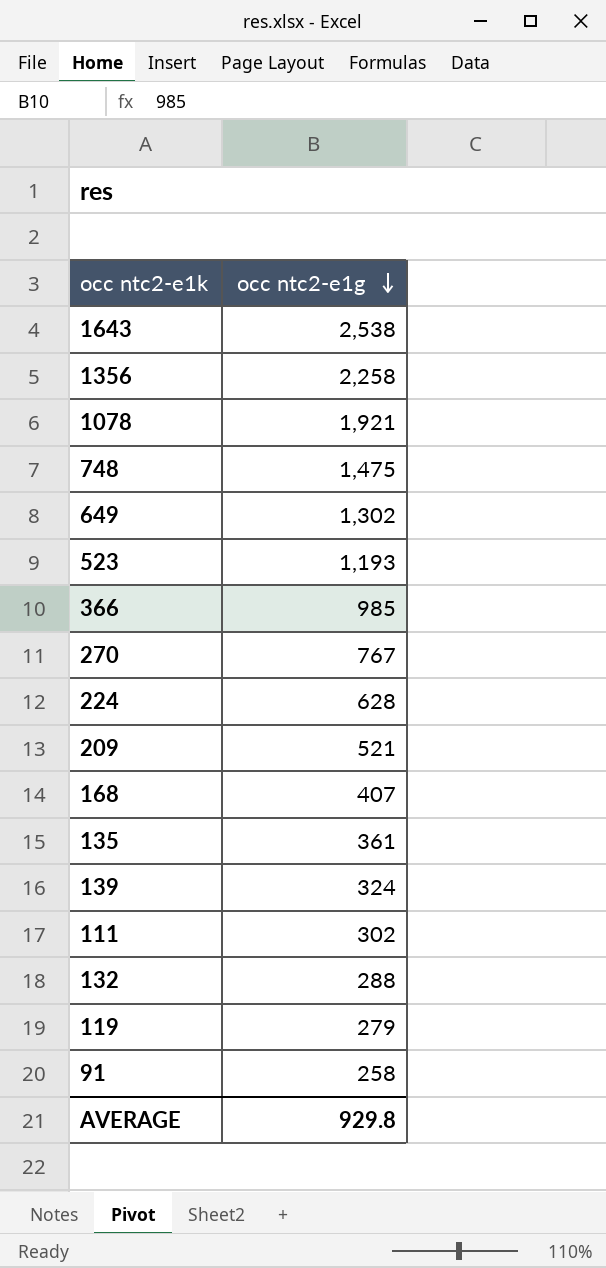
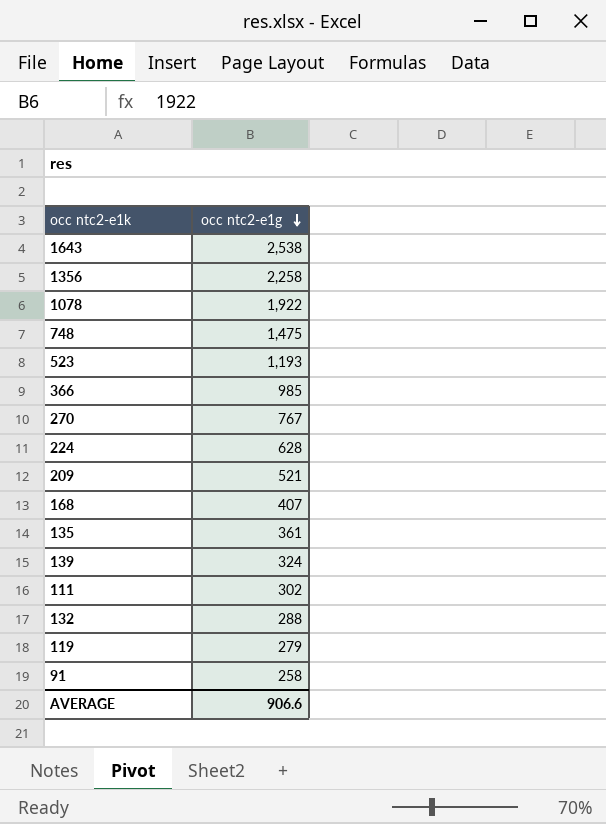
row 649: 1,302 -> none
1078 | occ ntc2-e1g: 1,921 -> 1,922
AVERAGE | occ ntc2-e1g: 929.8 -> 906.6

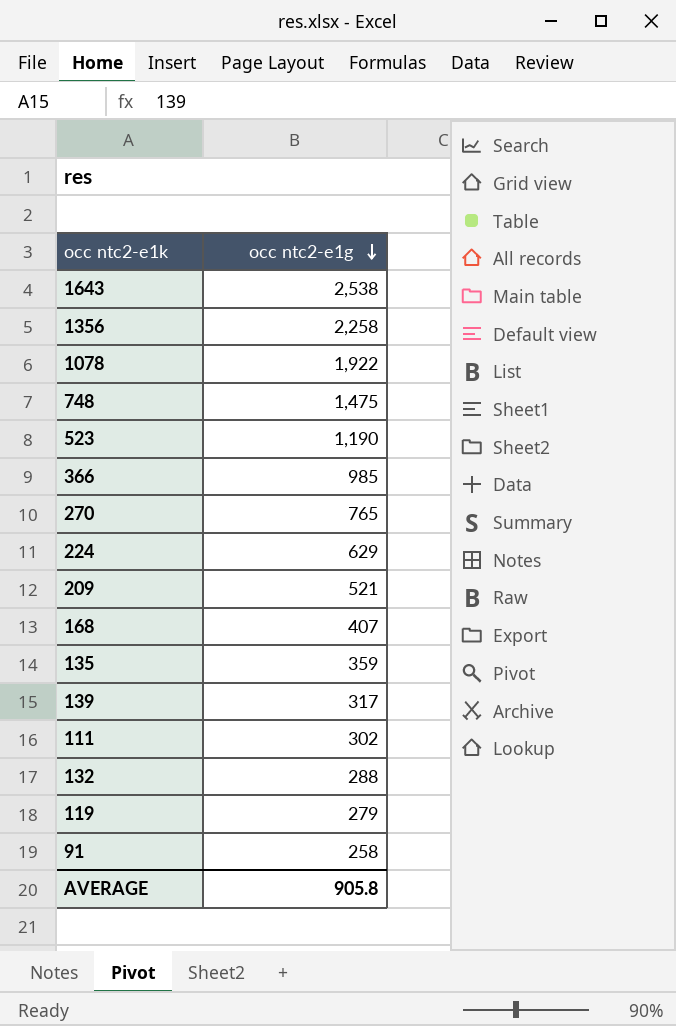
523 | occ ntc2-e1g: 1,193 -> 1,190
270 | occ ntc2-e1g: 767 -> 765
224 | occ ntc2-e1g: 628 -> 629
135 | occ ntc2-e1g: 361 -> 359
139 | occ ntc2-e1g: 324 -> 317
AVERAGE | occ ntc2-e1g: 906.6 -> 905.8

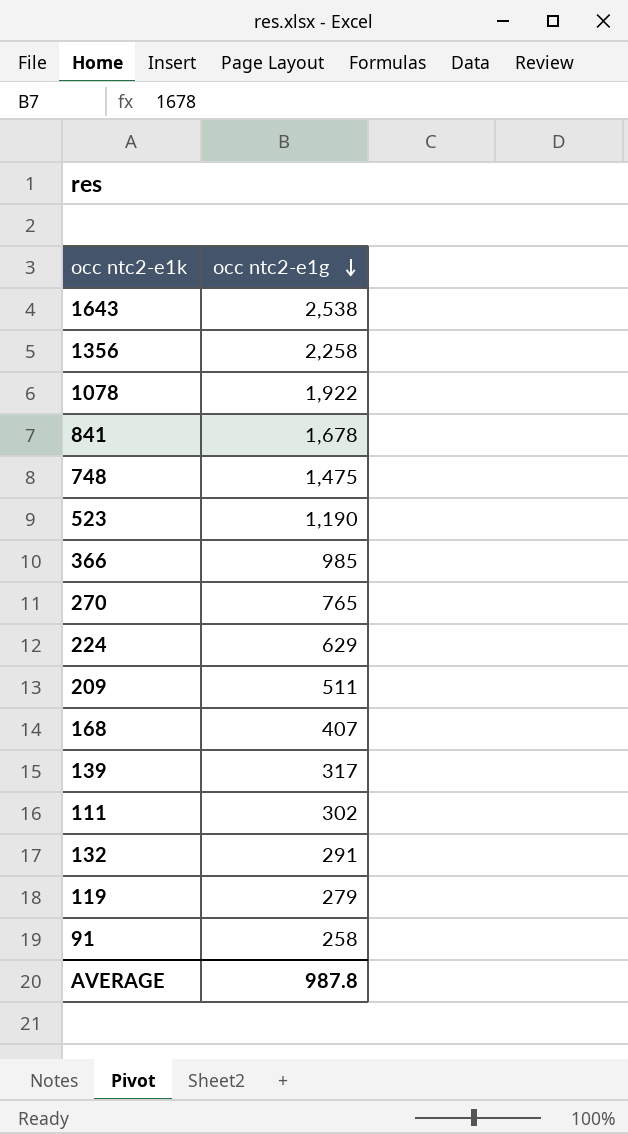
row 135: 359 -> none
row 841: none -> 1,678
209 | occ ntc2-e1g: 521 -> 511
132 | occ ntc2-e1g: 288 -> 291
AVERAGE | occ ntc2-e1g: 905.8 -> 987.8

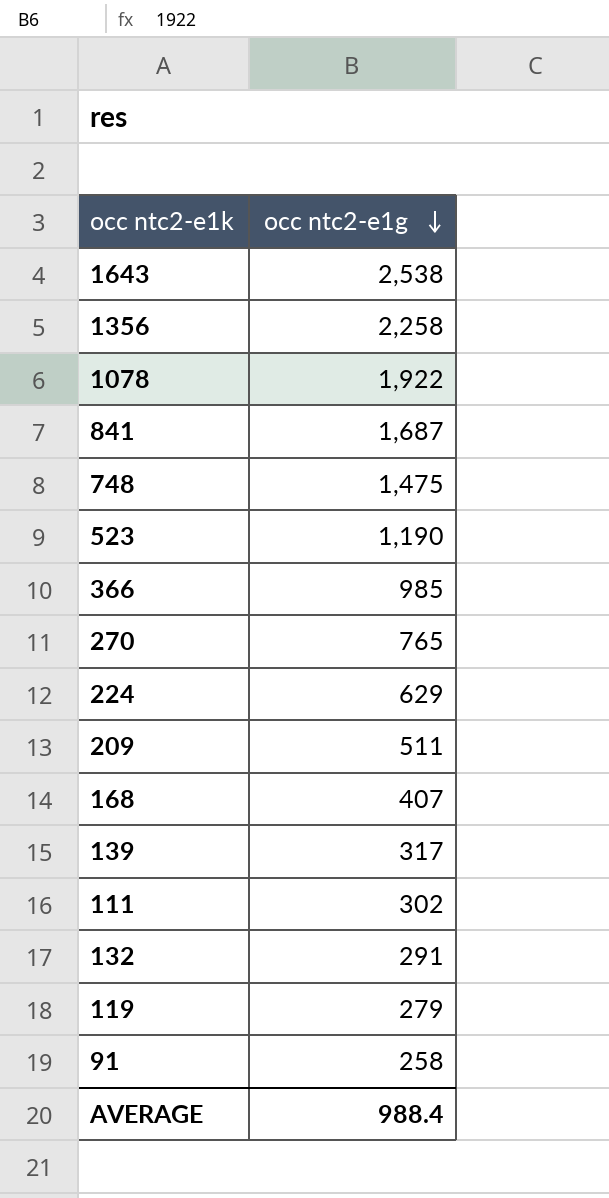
841 | occ ntc2-e1g: 1,678 -> 1,687
AVERAGE | occ ntc2-e1g: 987.8 -> 988.4

